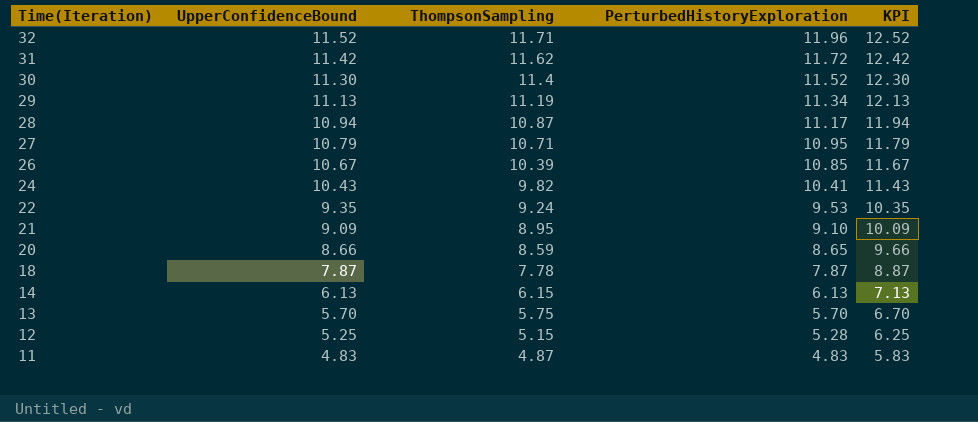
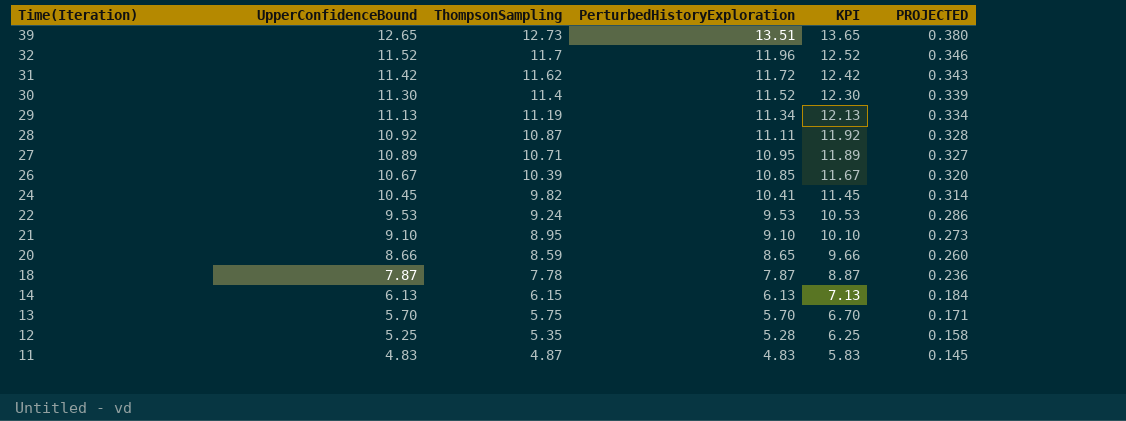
column PROJECTED | formula: none -> [UpperConfidenceBound] * 0.03
row 39: none -> 12.65 | 12.73 | 13.51 | 13.65 | 0.380
32 | ThompsonSampling: 11.71 -> 11.7
28 | UpperConfidenceBound: 10.94 -> 10.92
28 | PerturbedHistoryExploration: 11.17 -> 11.11
28 | KPI: 11.94 -> 11.92
27 | UpperConfidenceBound: 10.79 -> 10.89
27 | KPI: 11.79 -> 11.89
24 | UpperConfidenceBound: 10.43 -> 10.45
24 | KPI: 11.43 -> 11.45
22 | UpperConfidenceBound: 9.35 -> 9.53
22 | KPI: 10.35 -> 10.53
21 | UpperConfidenceBound: 9.09 -> 9.10
21 | KPI: 10.09 -> 10.10
12 | ThompsonSampling: 5.15 -> 5.35

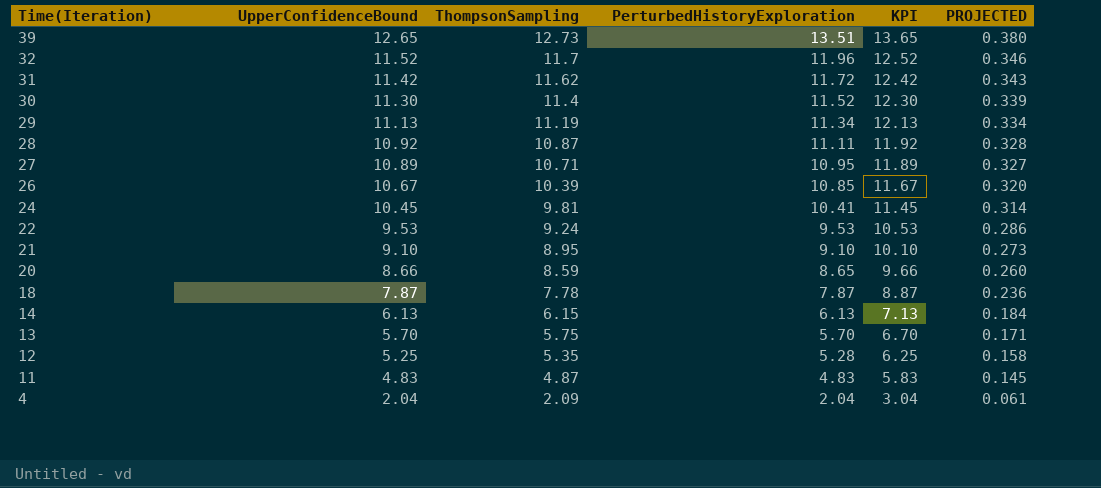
24 | ThompsonSampling: 9.82 -> 9.81
row 4: none -> 2.04 | 2.09 | 2.04 | 3.04 | 0.061

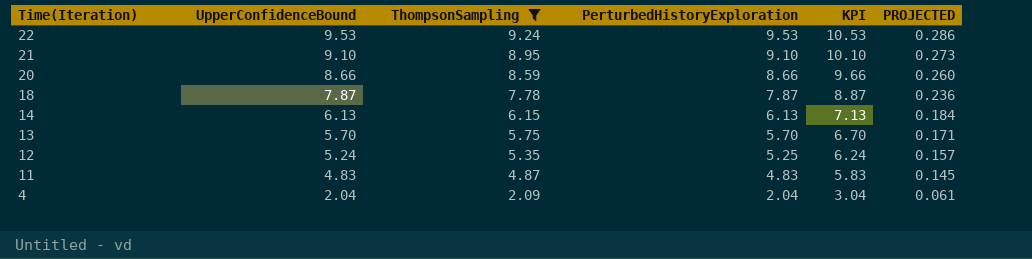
filter: none -> ThompsonSampling <= 9.24
20 | PerturbedHistoryExploration: 8.65 -> 8.66
12 | UpperConfidenceBound: 5.25 -> 5.24
12 | PerturbedHistoryExploration: 5.28 -> 5.25
12 | KPI: 6.25 -> 6.24
12 | PROJECTED: 0.158 -> 0.157

